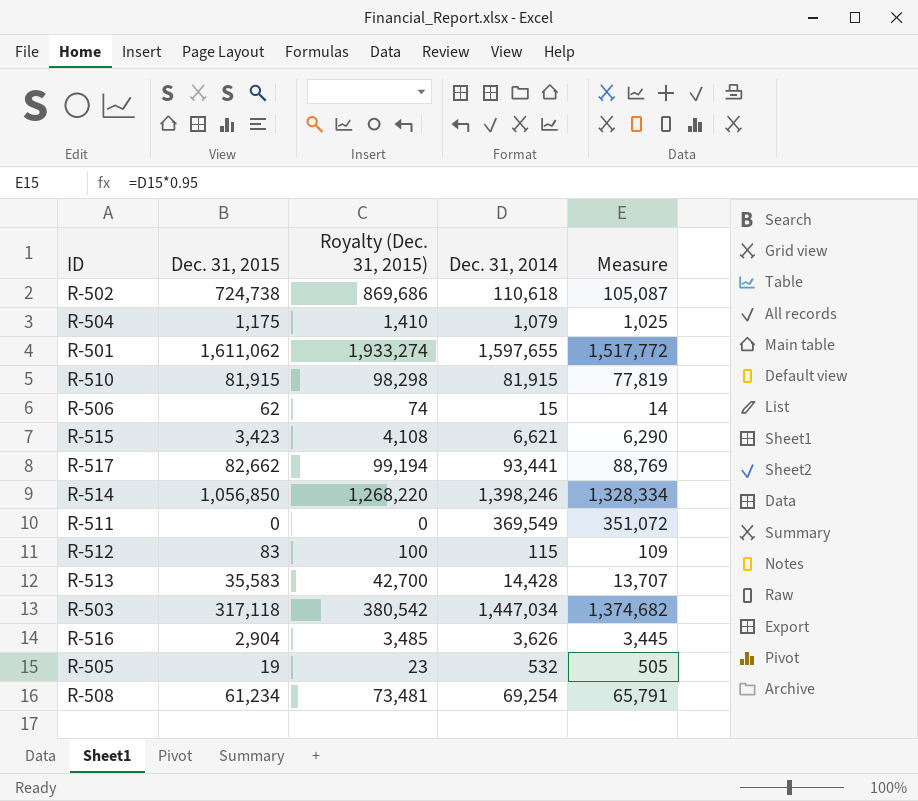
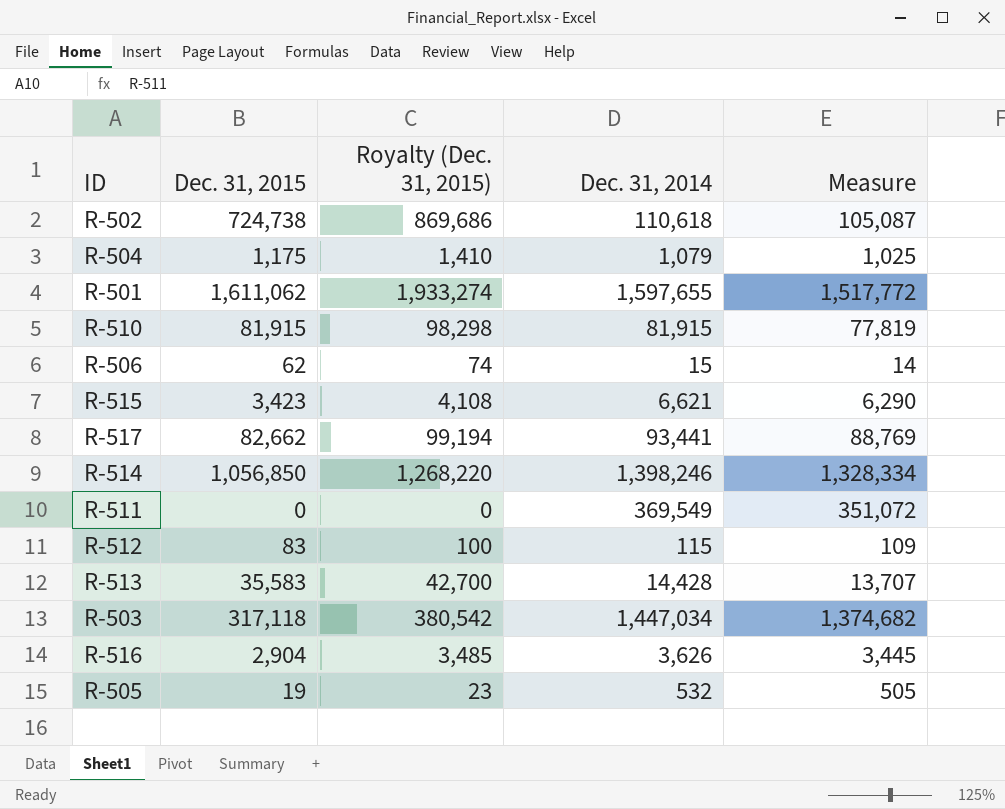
row R-508: 61,234 | 73,481 | 69,254 | 65,791 -> none

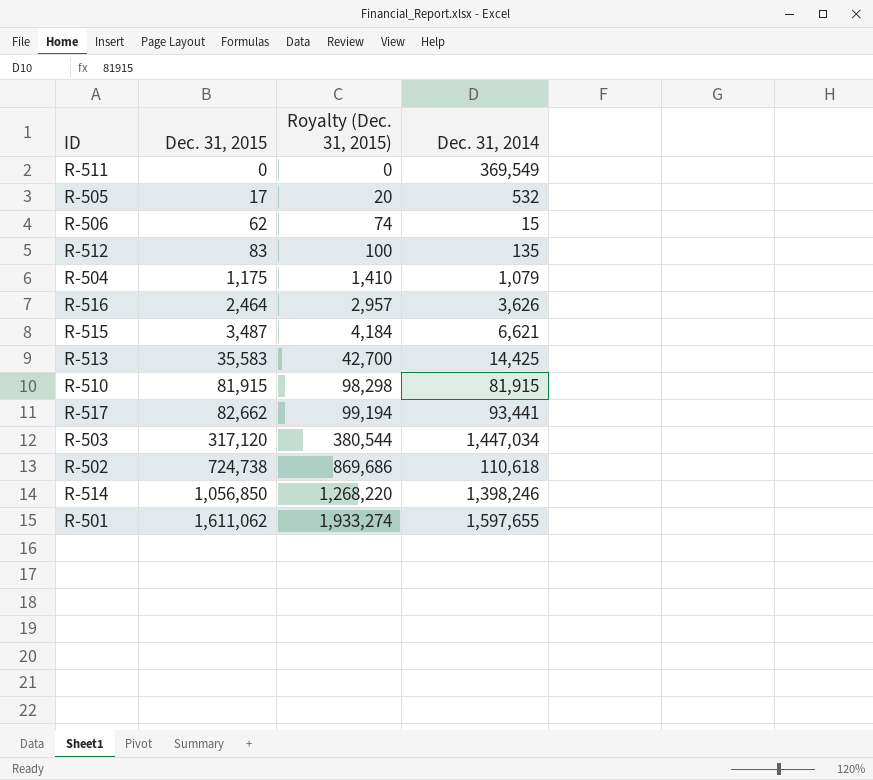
row order: none -> Dec. 31, 2015 ascending
column Measure | formula: [Dec. 31, 2014] * 0.95 -> none
R-505 | Dec. 31, 2015: 19 -> 17
R-505 | Royalty (Dec. 31, 2015): 23 -> 20
R-512 | Dec. 31, 2014: 115 -> 135
R-516 | Dec. 31, 2015: 2,904 -> 2,464
R-516 | Royalty (Dec. 31, 2015): 3,485 -> 2,957
R-515 | Dec. 31, 2015: 3,423 -> 3,487
R-515 | Royalty (Dec. 31, 2015): 4,108 -> 4,184
R-513 | Dec. 31, 2014: 14,428 -> 14,425
R-503 | Dec. 31, 2015: 317,118 -> 317,120
R-503 | Royalty (Dec. 31, 2015): 380,542 -> 380,544

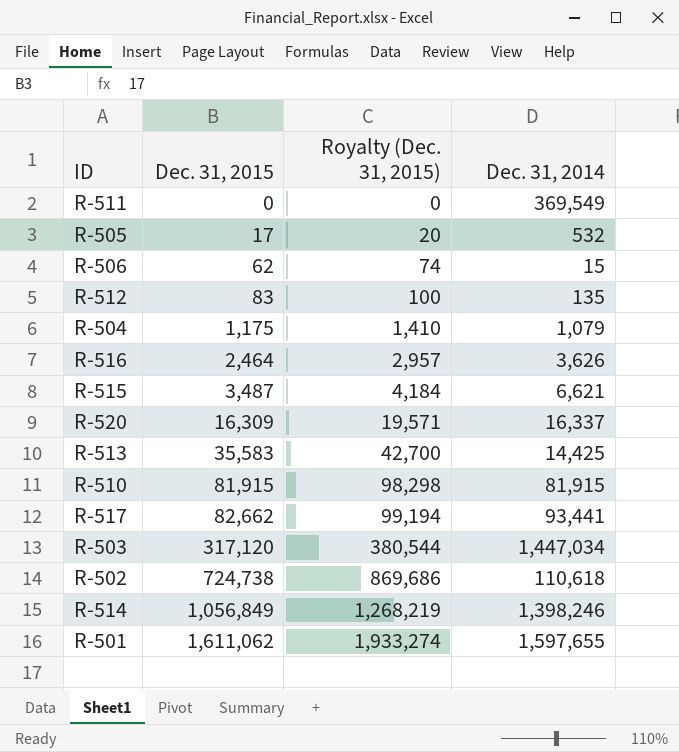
row R-520: none -> 16,309 | 19,571 | 16,337
R-514 | Dec. 31, 2015: 1,056,850 -> 1,056,849
R-514 | Royalty (Dec. 31, 2015): 1,268,220 -> 1,268,219

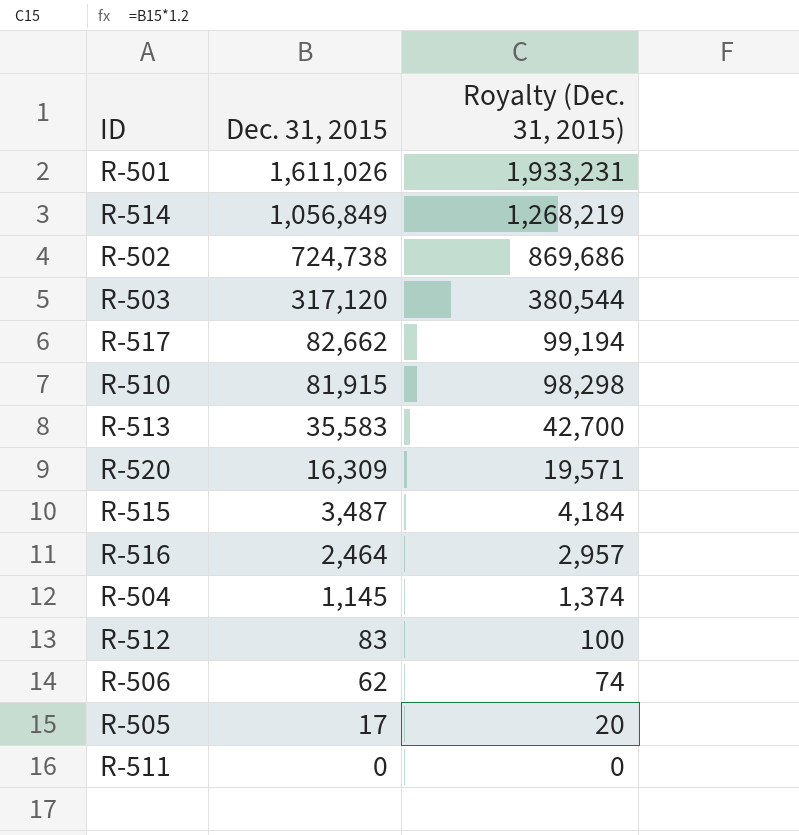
row order: Dec. 31, 2015 ascending -> Dec. 31, 2015 descending
column Dec. 31, 2014 | position: 4 -> none
R-501 | Dec. 31, 2015: 1,611,062 -> 1,611,026
R-501 | Royalty (Dec. 31, 2015): 1,933,274 -> 1,933,231
R-504 | Dec. 31, 2015: 1,175 -> 1,145
R-504 | Royalty (Dec. 31, 2015): 1,410 -> 1,374

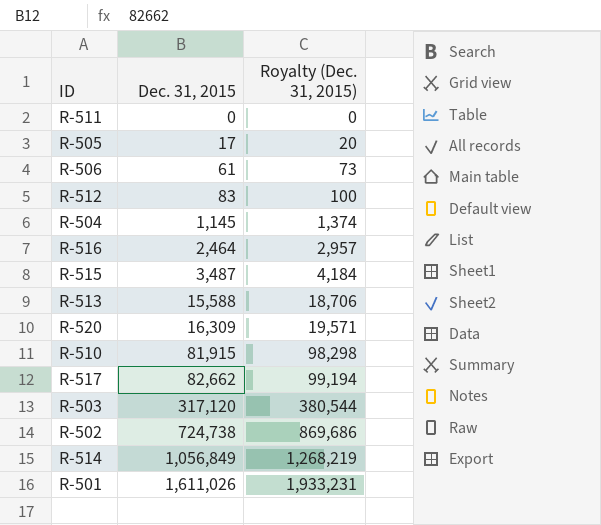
row order: Dec. 31, 2015 descending -> Dec. 31, 2015 ascending
R-506 | Dec. 31, 2015: 62 -> 61
R-506 | Royalty (Dec. 31, 2015): 74 -> 73
R-513 | Dec. 31, 2015: 35,583 -> 15,588
R-513 | Royalty (Dec. 31, 2015): 42,700 -> 18,706

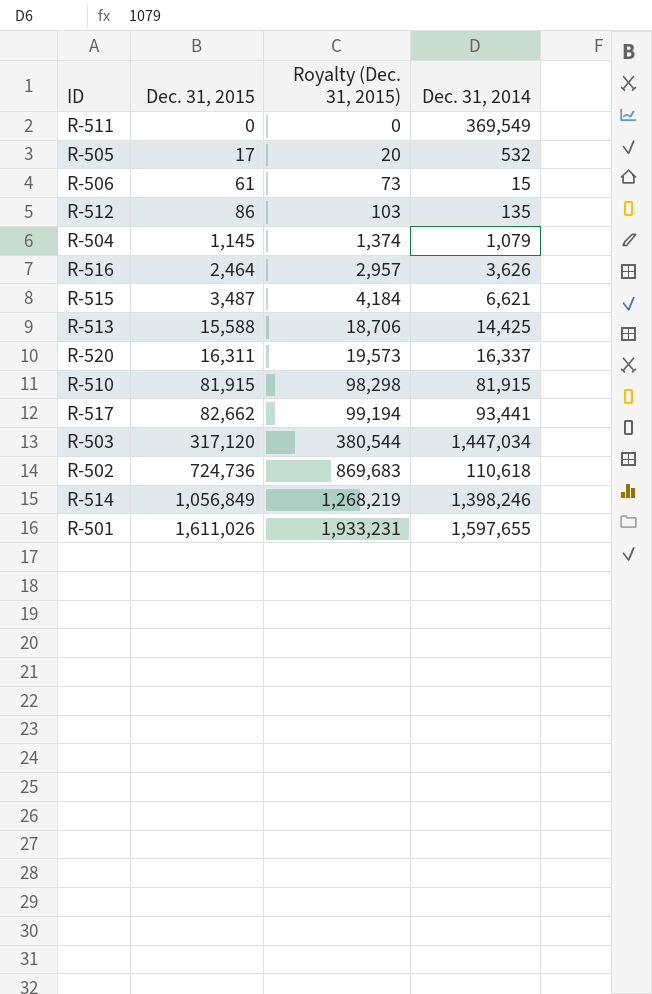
column Dec. 31, 2014 | position: none -> 4
R-512 | Dec. 31, 2015: 83 -> 86
R-512 | Royalty (Dec. 31, 2015): 100 -> 103
R-520 | Dec. 31, 2015: 16,309 -> 16,311
R-520 | Royalty (Dec. 31, 2015): 19,571 -> 19,573
R-502 | Dec. 31, 2015: 724,738 -> 724,736
R-502 | Royalty (Dec. 31, 2015): 869,686 -> 869,683

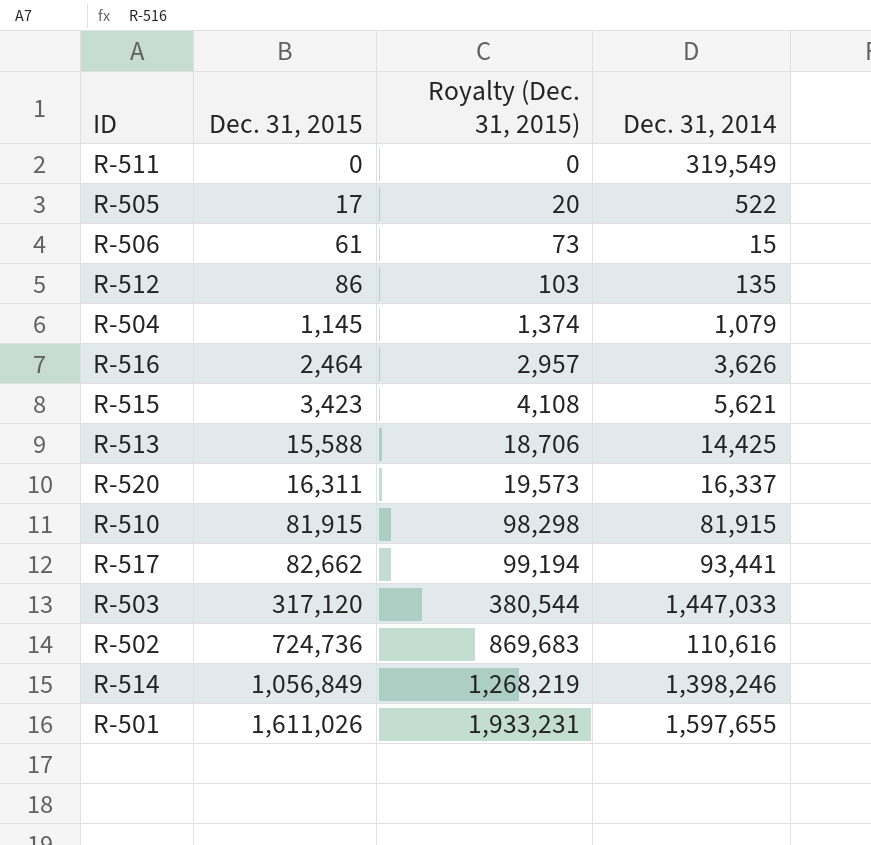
R-511 | Dec. 31, 2014: 369,549 -> 319,549
R-505 | Dec. 31, 2014: 532 -> 522
R-515 | Dec. 31, 2015: 3,487 -> 3,423
R-515 | Royalty (Dec. 31, 2015): 4,184 -> 4,108
R-515 | Dec. 31, 2014: 6,621 -> 5,621
R-503 | Dec. 31, 2014: 1,447,034 -> 1,447,033
R-502 | Dec. 31, 2014: 110,618 -> 110,616

